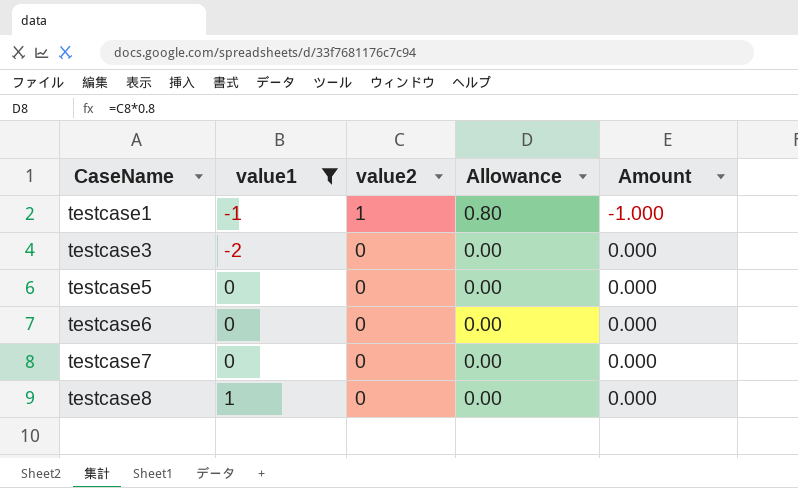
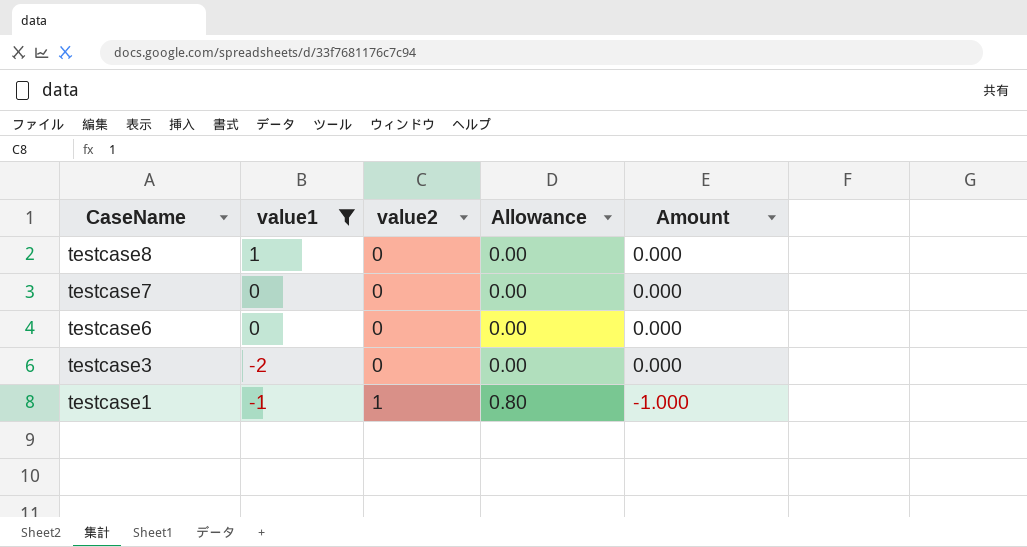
row order: CaseName ascending -> CaseName descending
row testcase5: 0 | 0 | 0.00 | 0.000 -> none

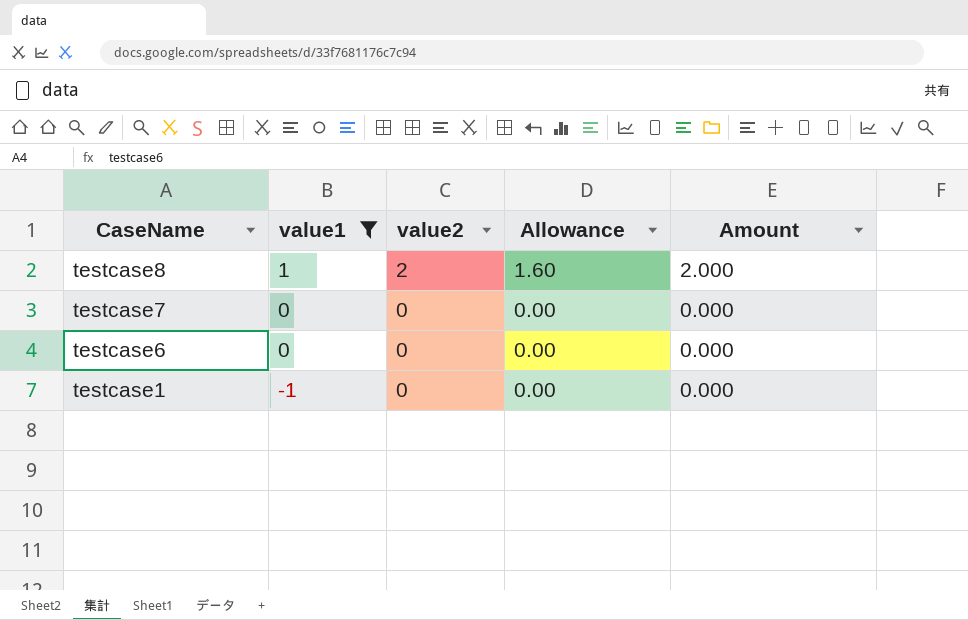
row testcase3: -2 | 0 | 0.00 | 0.000 -> none
testcase8 | value2: 0 -> 2
testcase8 | Allowance: 0.00 -> 1.60
testcase8 | Amount: 0.000 -> 2.000
testcase1 | value2: 1 -> 0
testcase1 | Allowance: 0.80 -> 0.00
testcase1 | Amount: -1.000 -> 0.000

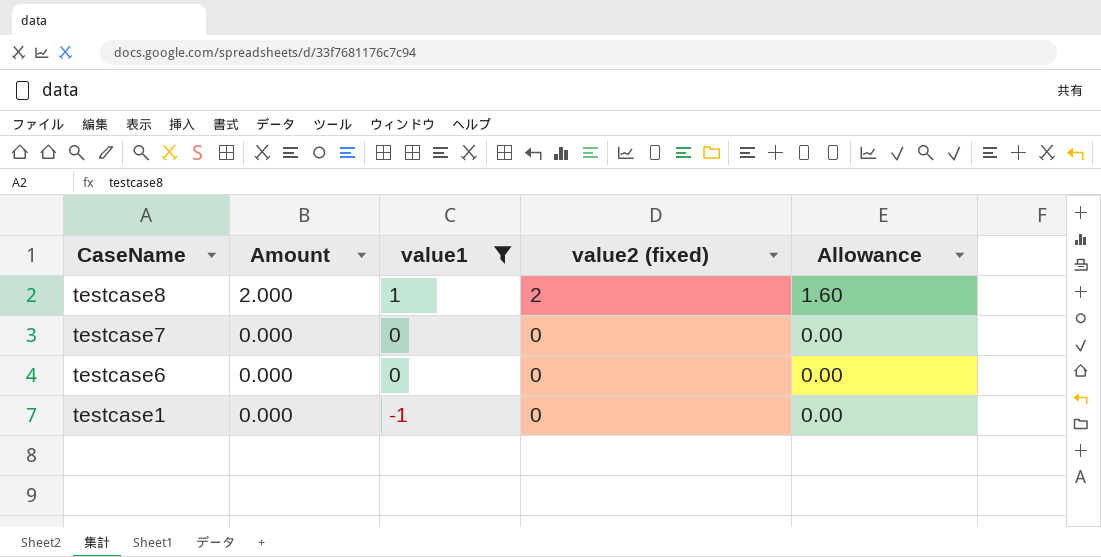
column Amount | position: 5 -> 2
column name: value2 -> value2 (fixed)

